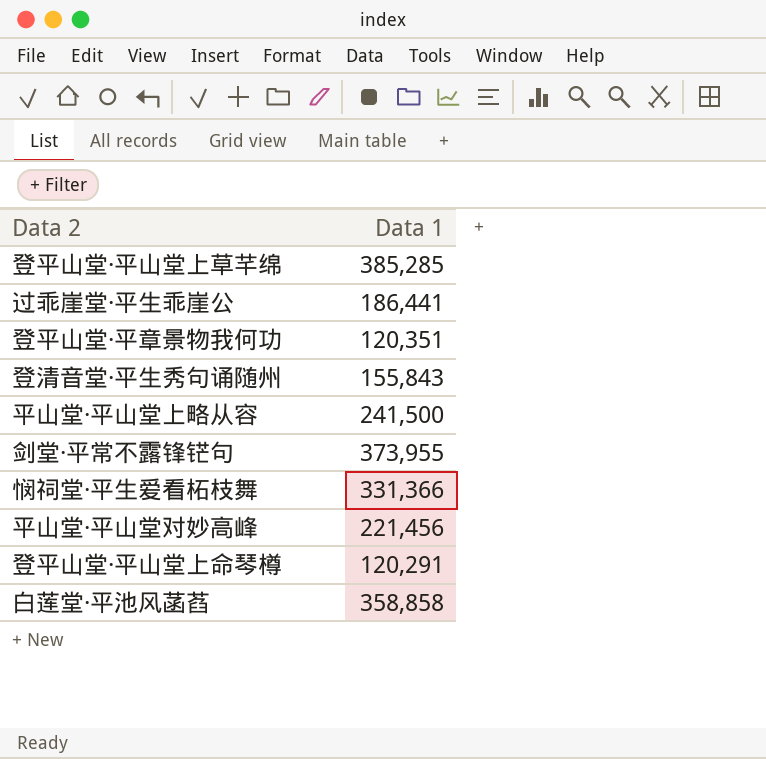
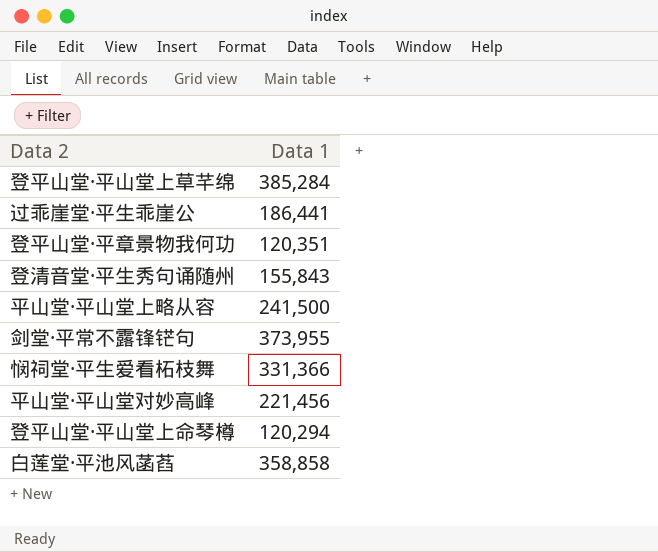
登平山堂·平山堂上草芊绵 | Data 1: 385,285 -> 385,284
登平山堂·平山堂上命琴樽 | Data 1: 120,291 -> 120,294

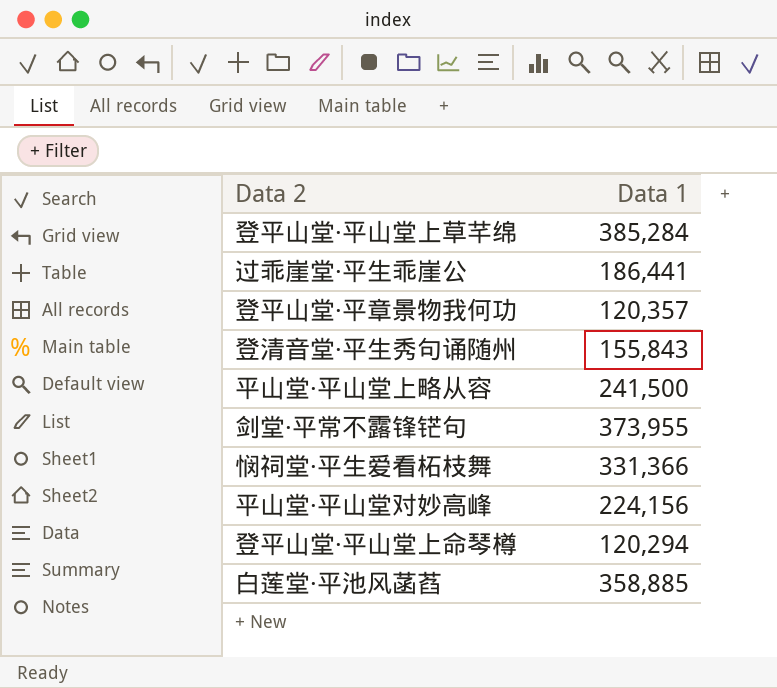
登平山堂·平章景物我何功 | Data 1: 120,351 -> 120,357
平山堂·平山堂对妙高峰 | Data 1: 221,456 -> 224,156
白莲堂·平池风菡萏 | Data 1: 358,858 -> 358,885

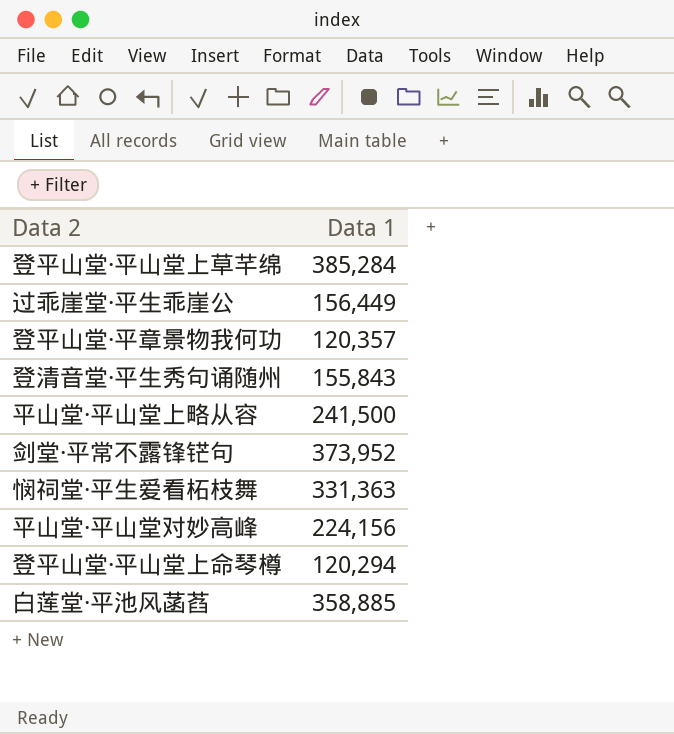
过乖崖堂·平生乖崖公 | Data 1: 186,441 -> 156,449
剑堂·平常不露锋铓句 | Data 1: 373,955 -> 373,952
悯祠堂·平生爱看柘枝舞 | Data 1: 331,366 -> 331,363

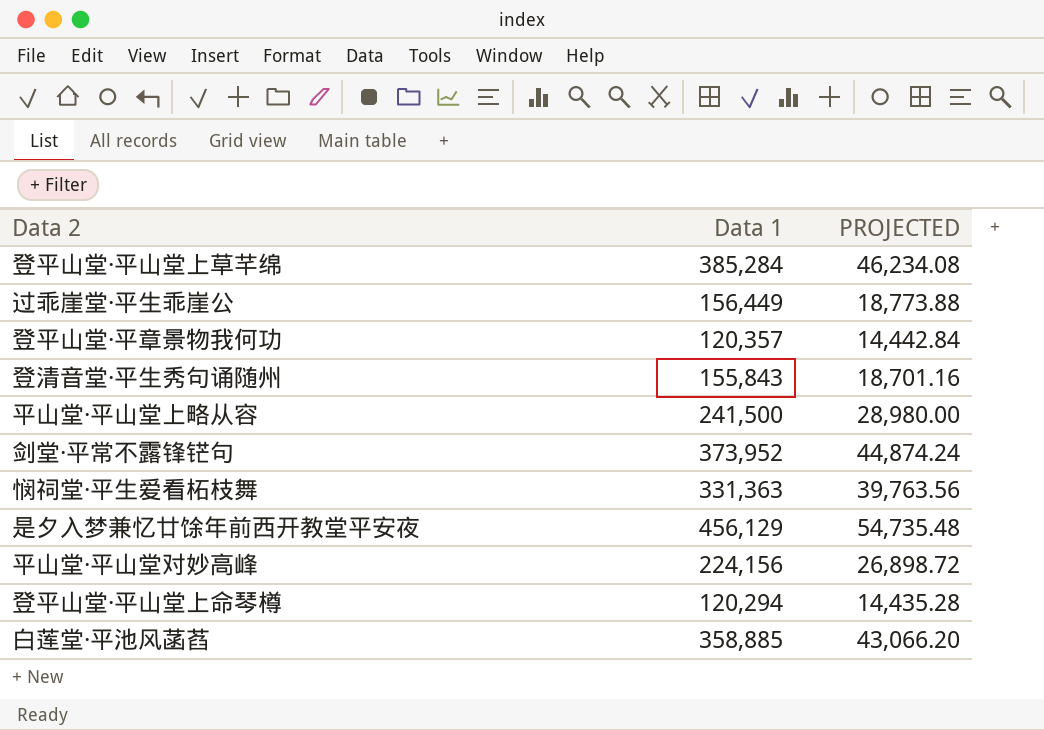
column PROJECTED | formula: none -> [Data 1] * 0.12
row 是夕入梦兼忆廿馀年前西开教堂平安夜: none -> 456,129 | 54,735.48

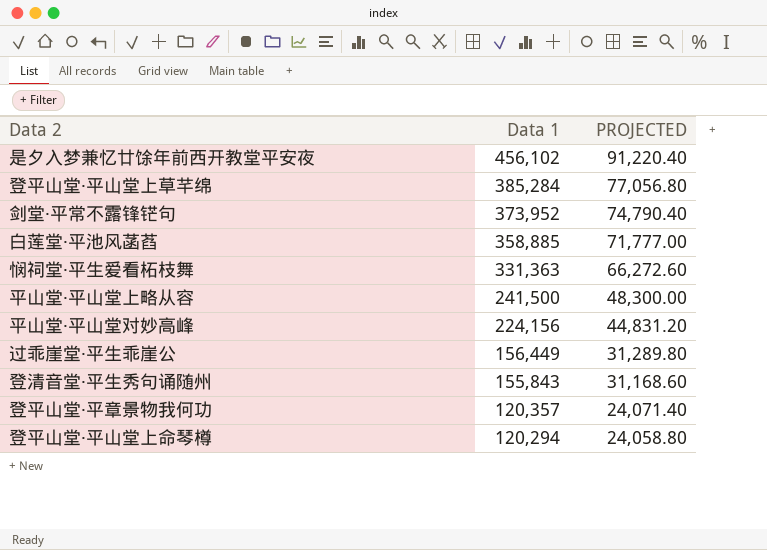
row order: none -> Data 1 descending
column PROJECTED | formula: [Data 1] * 0.12 -> [Data 1] * 0.2
是夕入梦兼忆廿馀年前西开教堂平安夜 | Data 1: 456,129 -> 456,102

